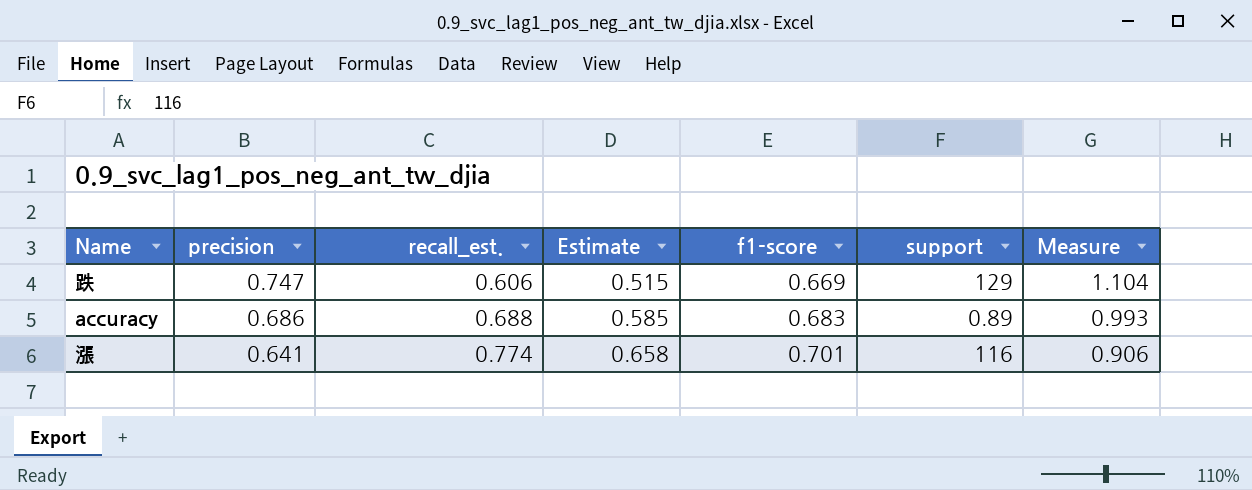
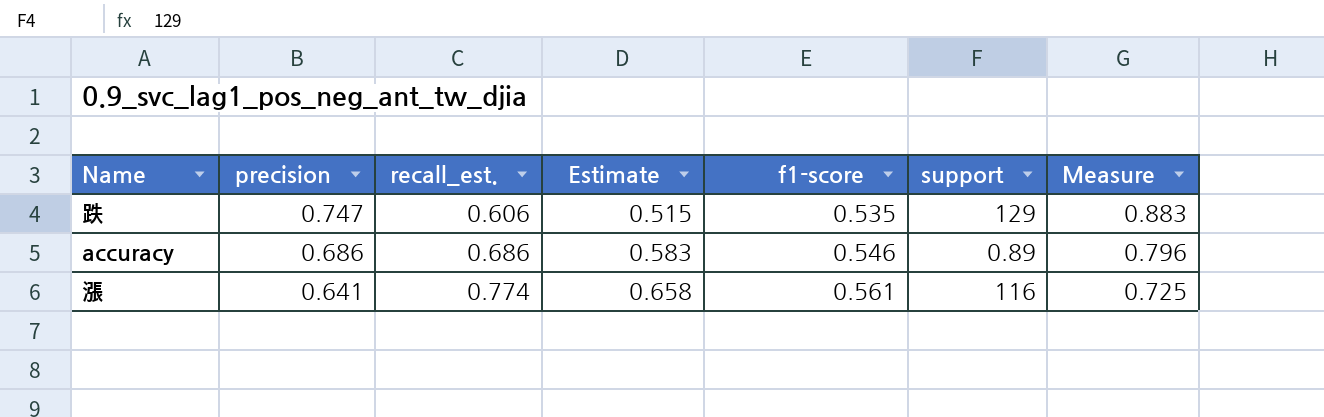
跌 | f1-score: 0.669 -> 0.535
跌 | Measure: 1.104 -> 0.883
accuracy | recall_est.: 0.688 -> 0.686
accuracy | Estimate: 0.585 -> 0.583
accuracy | f1-score: 0.683 -> 0.546
accuracy | Measure: 0.993 -> 0.796
漲 | f1-score: 0.701 -> 0.561
漲 | Measure: 0.906 -> 0.725

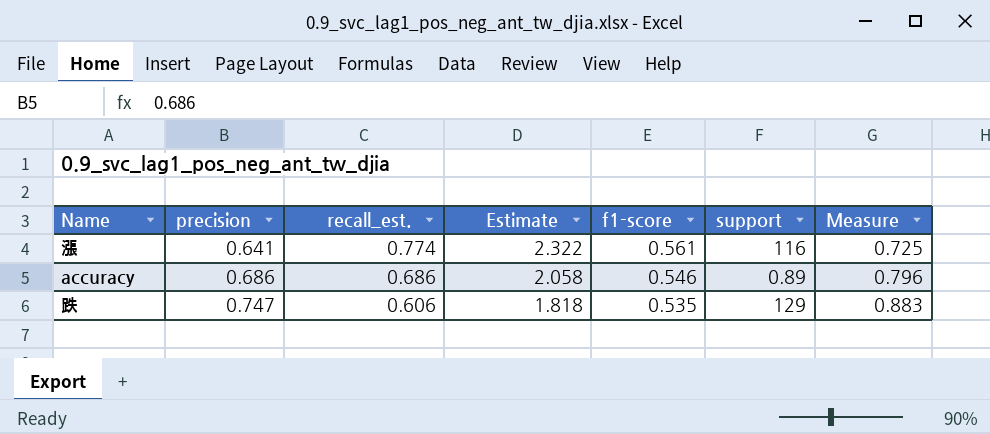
row order: precision descending -> precision ascending
column Estimate | formula: [recall_est.] * 0.85 -> [recall_est.] * 3

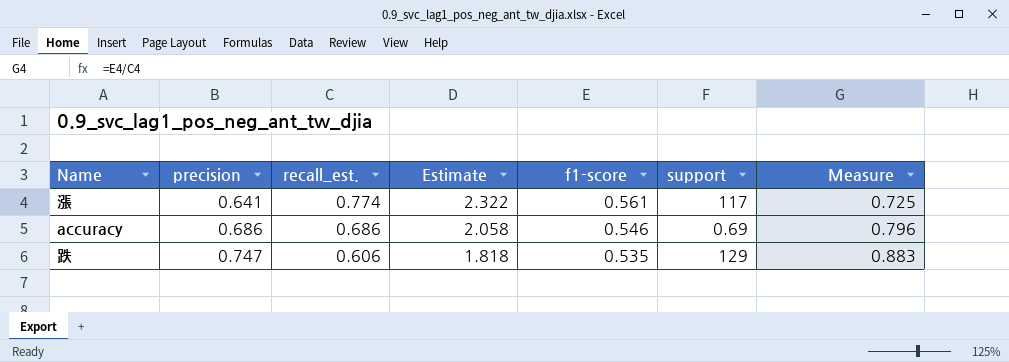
漲 | support: 116 -> 117
accuracy | support: 0.89 -> 0.69

